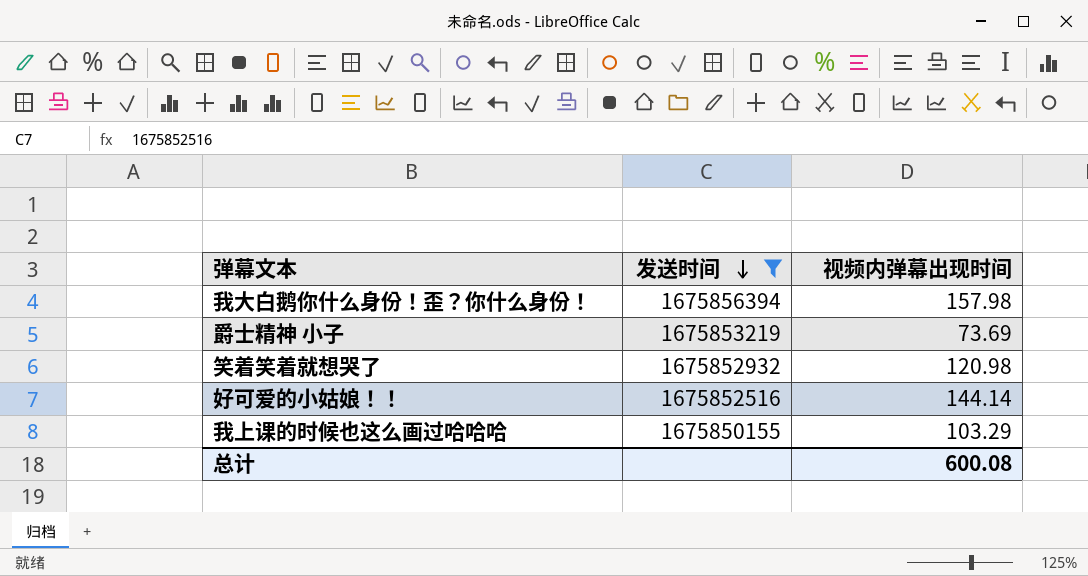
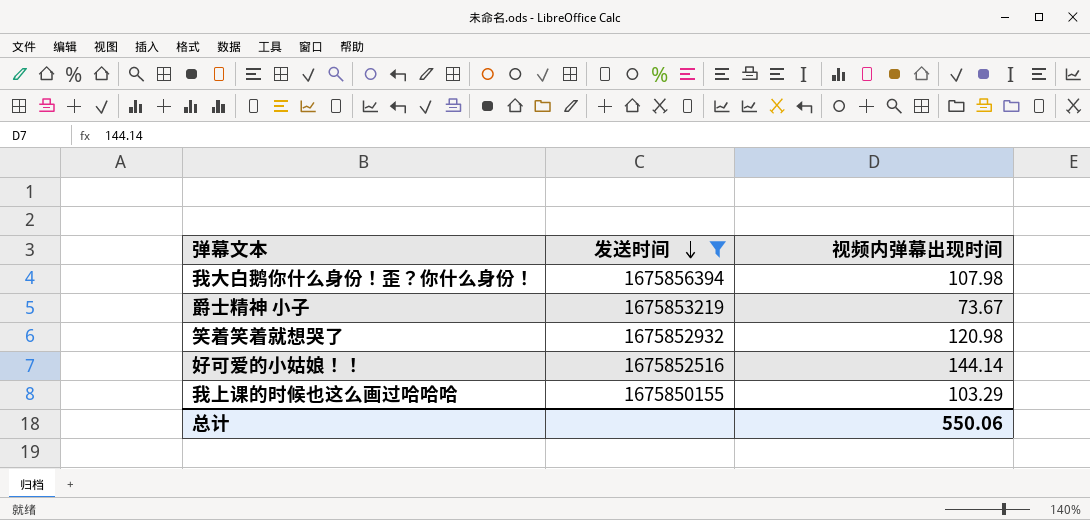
我大白鹅你什么身份！歪？你什么身份！ | 视频内弹幕出现时间: 157.98 -> 107.98
爵士精神 小子 | 视频内弹幕出现时间: 73.69 -> 73.67
总计 | 视频内弹幕出现时间: 600.08 -> 550.06

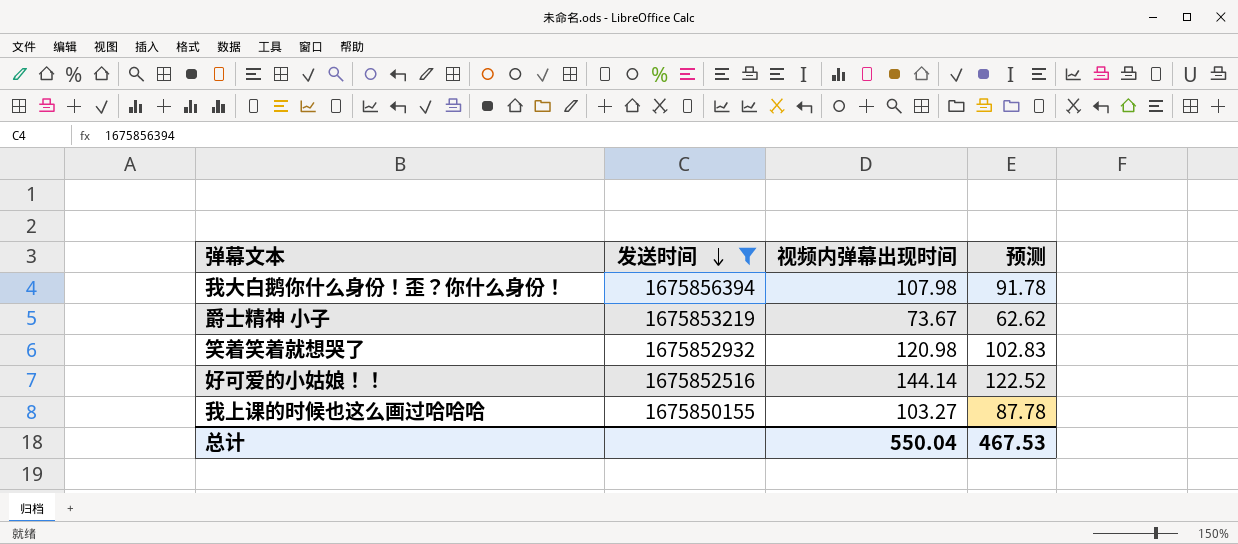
column 预测 | formula: none -> [视频内弹幕出现时间] * 0.85
我上课的时候也这么画过哈哈哈 | 视频内弹幕出现时间: 103.29 -> 103.27
总计 | 视频内弹幕出现时间: 550.06 -> 550.04

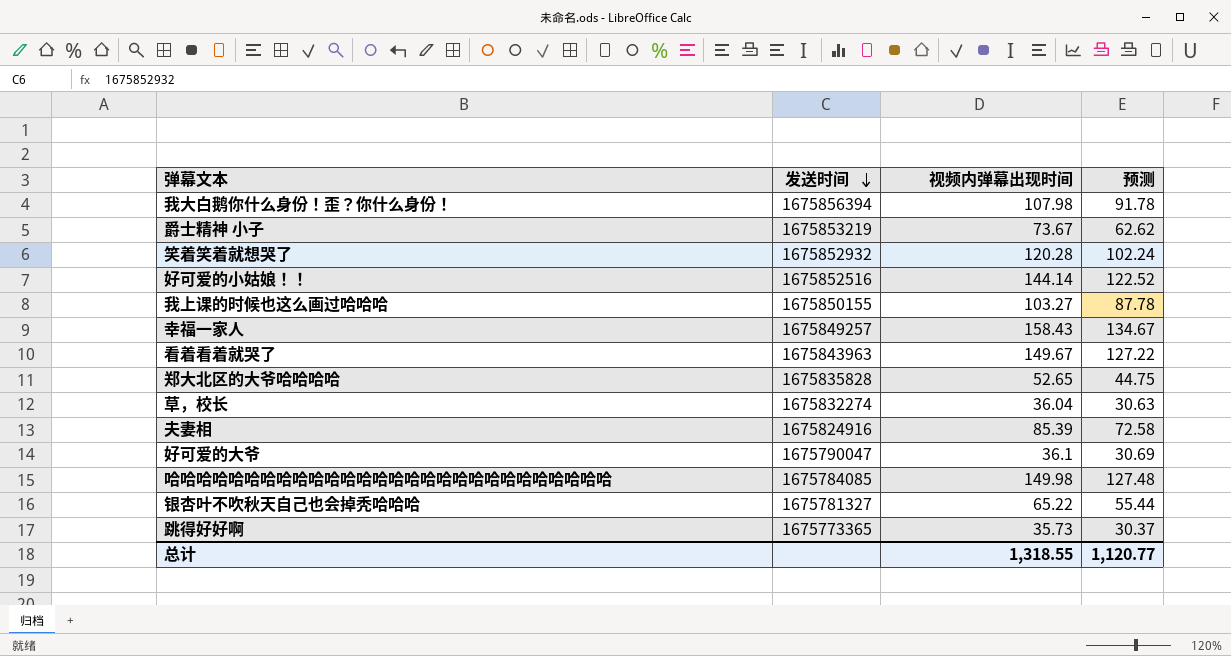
filter: 发送时间 >= 1675850155 -> none
笑着笑着就想哭了 | 视频内弹幕出现时间: 120.98 -> 120.28
笑着笑着就想哭了 | 预测: 102.83 -> 102.24
总计 | 视频内弹幕出现时间: 550.04 -> 1,318.55
总计 | 预测: 467.53 -> 1,120.77

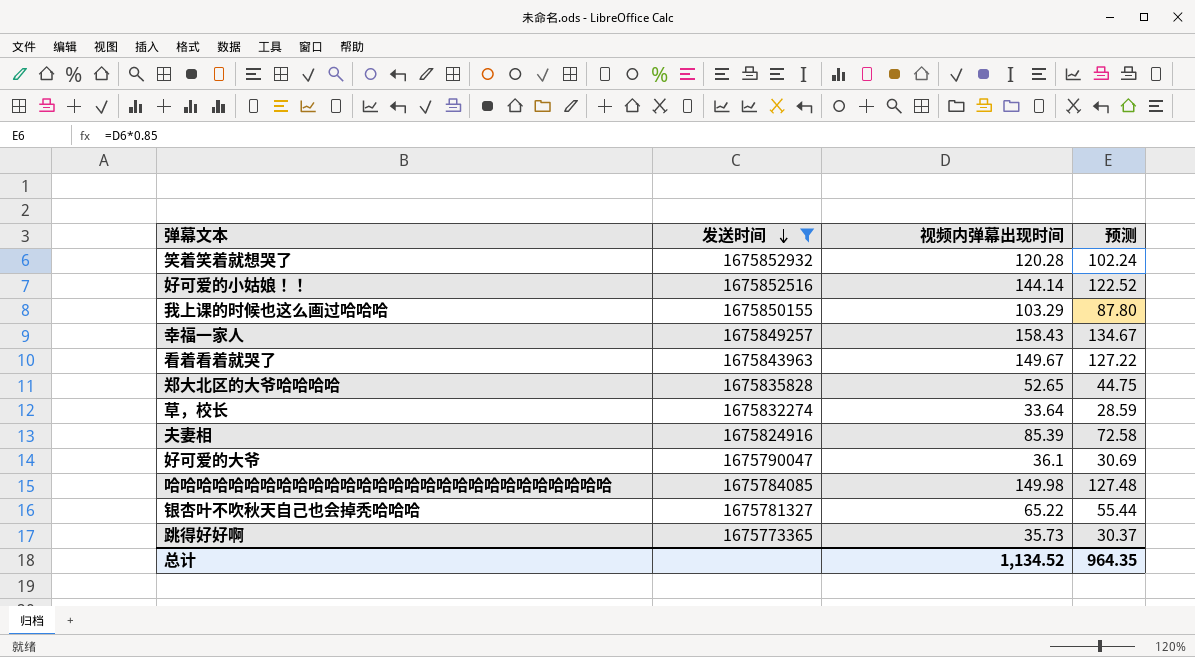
filter: none -> 发送时间 <= 1675852932
我上课的时候也这么画过哈哈哈 | 视频内弹幕出现时间: 103.27 -> 103.29
我上课的时候也这么画过哈哈哈 | 预测: 87.78 -> 87.80
草，校长 | 视频内弹幕出现时间: 36.04 -> 33.64
草，校长 | 预测: 30.63 -> 28.59
总计 | 视频内弹幕出现时间: 1,318.55 -> 1,134.52
总计 | 预测: 1,120.77 -> 964.35

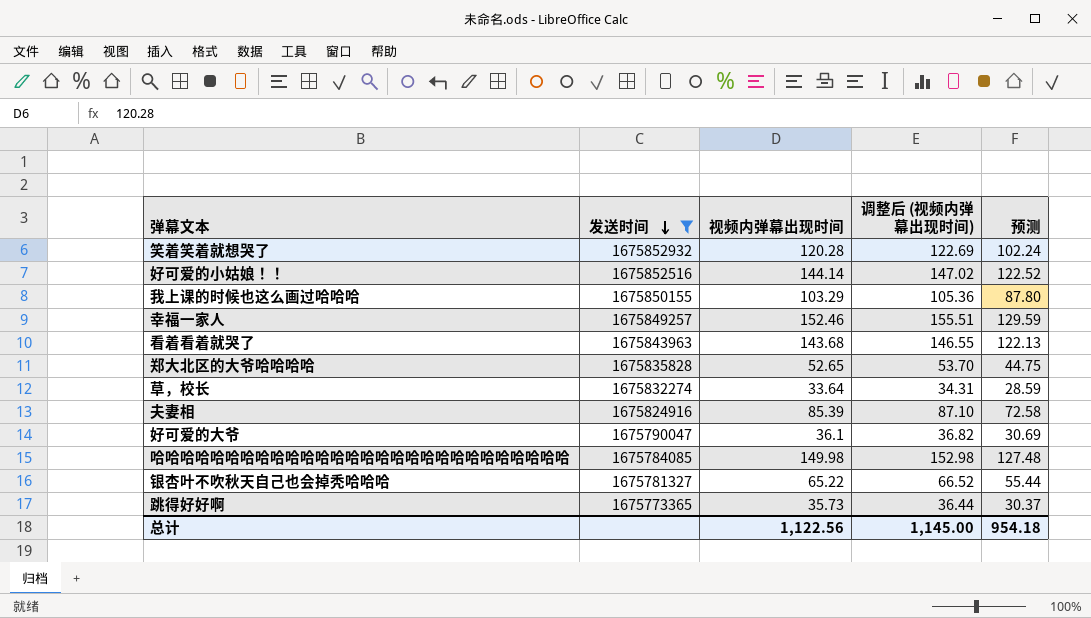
column 调整后 (视频内弹幕出现时间) | formula: none -> [视频内弹幕出现时间] * 1.02
幸福一家人 | 视频内弹幕出现时间: 158.43 -> 152.46
幸福一家人 | 预测: 134.67 -> 129.59
看着看着就哭了 | 视频内弹幕出现时间: 149.67 -> 143.68
看着看着就哭了 | 预测: 127.22 -> 122.13
总计 | 视频内弹幕出现时间: 1,134.52 -> 1,122.56
总计 | 预测: 964.35 -> 954.18

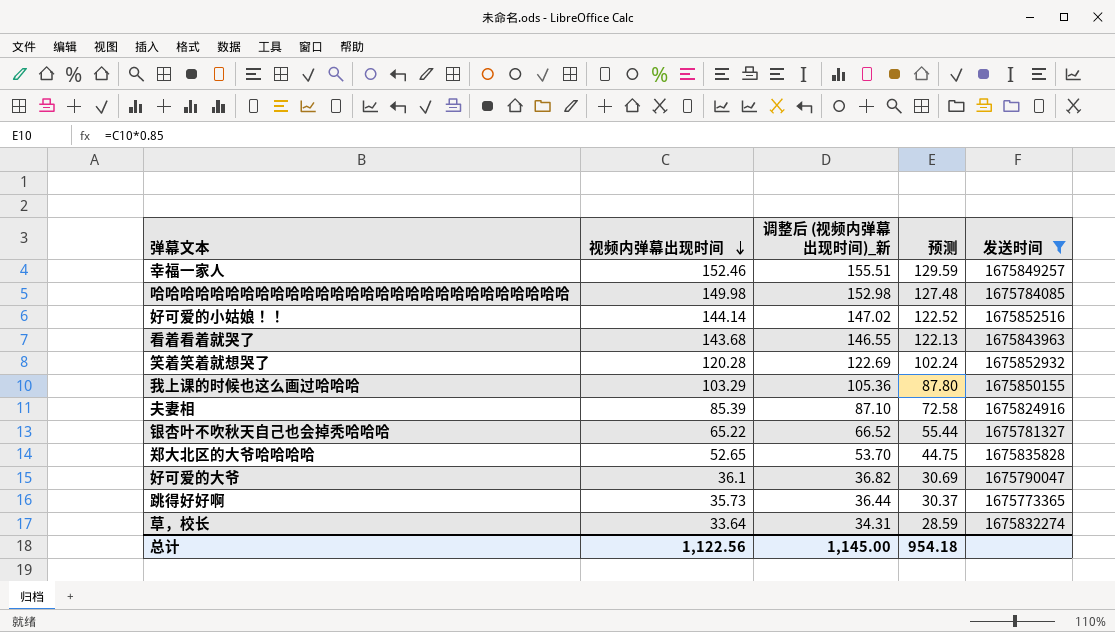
row order: 发送时间 descending -> 视频内弹幕出现时间 descending
column name: 调整后 (视频内弹幕出现时间) -> 调整后 (视频内弹幕出现时间)_新
column 发送时间 | position: 2 -> 5

